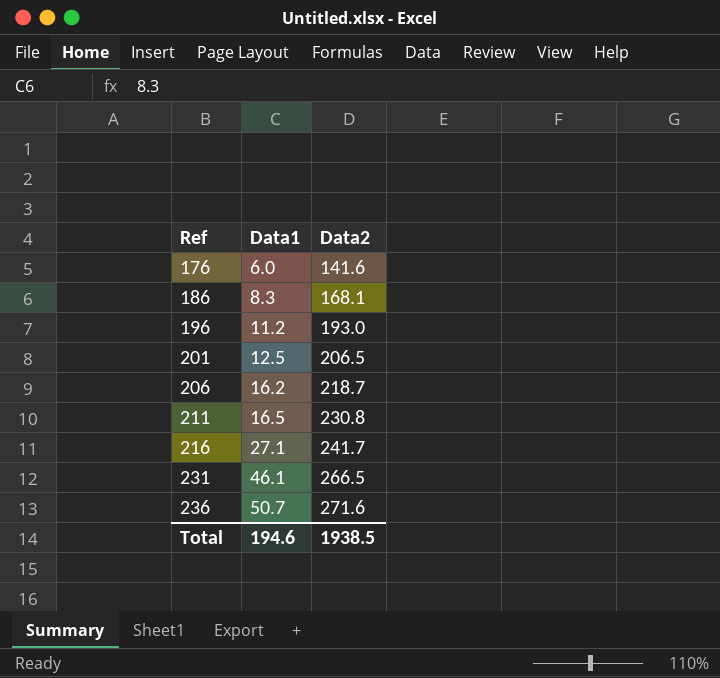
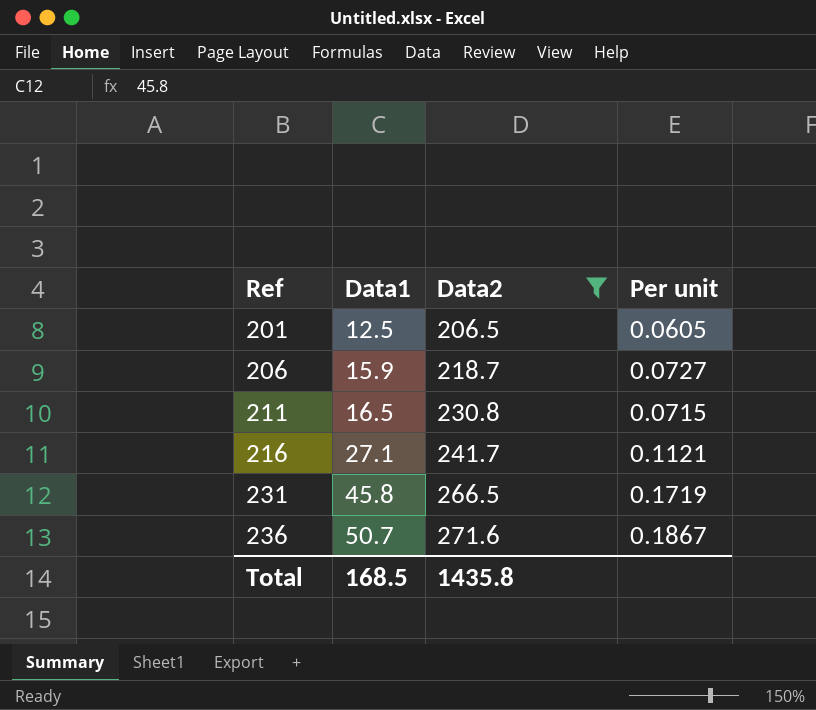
filter: none -> Data2 >= 206.5
column Per unit | formula: none -> [Data1] / [Data2]
206 | Data1: 16.2 -> 15.9
231 | Data1: 46.1 -> 45.8
Total | Data1: 194.6 -> 168.5
Total | Data2: 1938.5 -> 1435.8

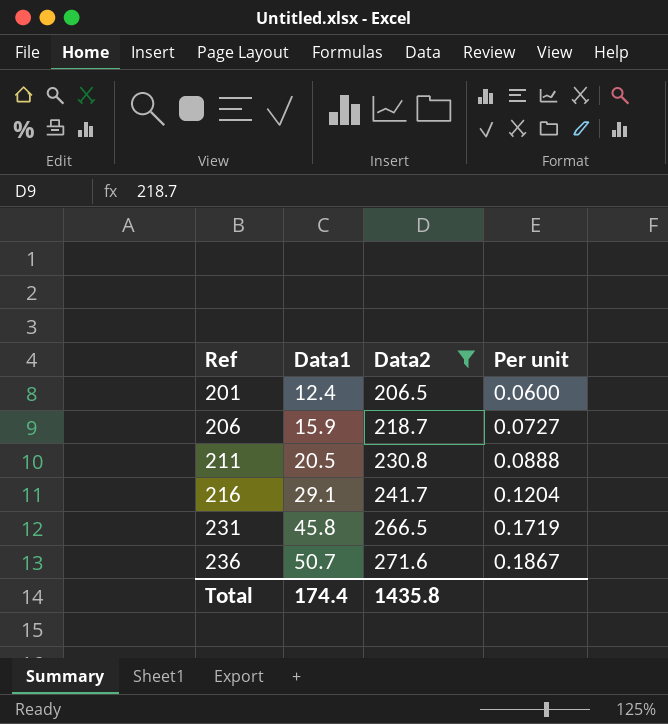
201 | Data1: 12.5 -> 12.4
201 | Per unit: 0.0605 -> 0.0600
211 | Data1: 16.5 -> 20.5
211 | Per unit: 0.0715 -> 0.0888
216 | Data1: 27.1 -> 29.1
216 | Per unit: 0.1121 -> 0.1204
Total | Data1: 168.5 -> 174.4

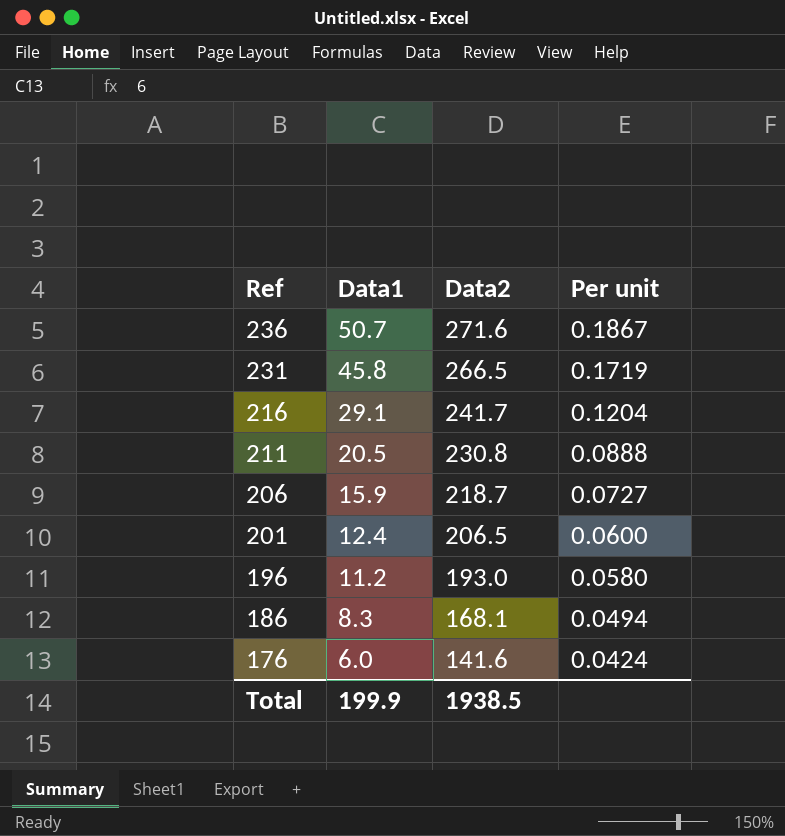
filter: Data2 >= 206.5 -> none
row order: Ref ascending -> Ref descending
Total | Data1: 174.4 -> 199.9
Total | Data2: 1435.8 -> 1938.5

